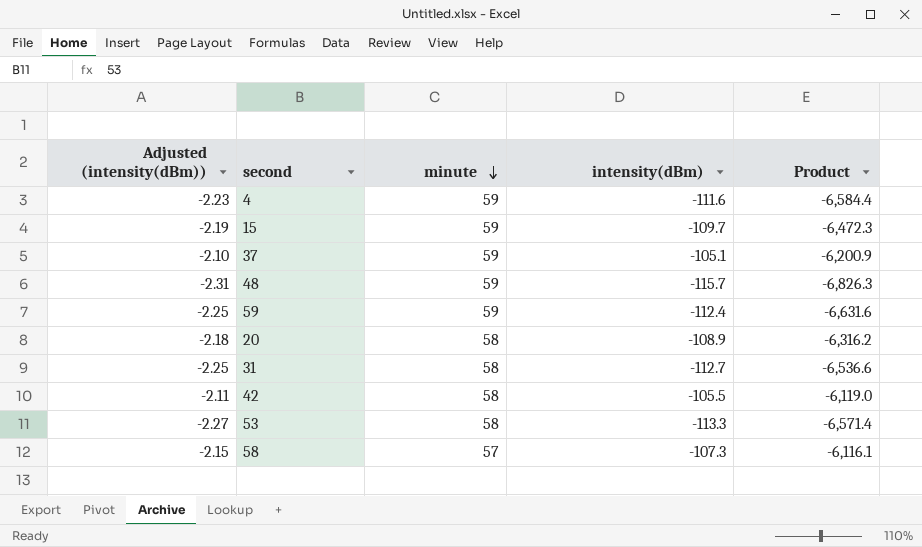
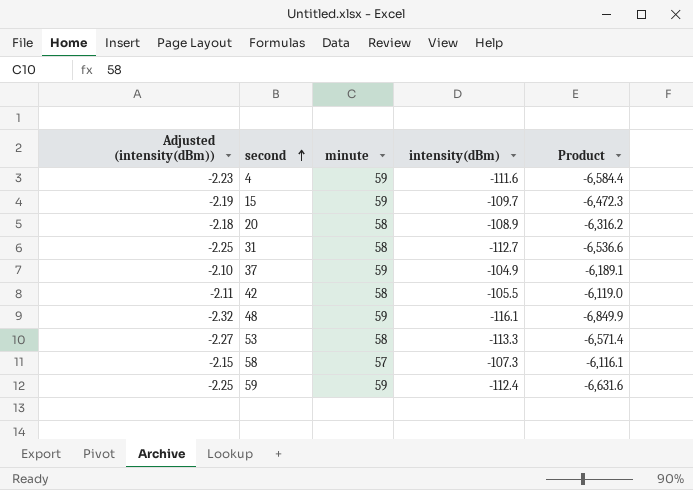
row order: minute descending -> second ascending
37 | intensity(dBm): -105.1 -> -104.9
37 | Product: -6,200.9 -> -6,189.1
48 | Adjusted (intensity(dBm)): -2.31 -> -2.32
48 | intensity(dBm): -115.7 -> -116.1
48 | Product: -6,826.3 -> -6,849.9

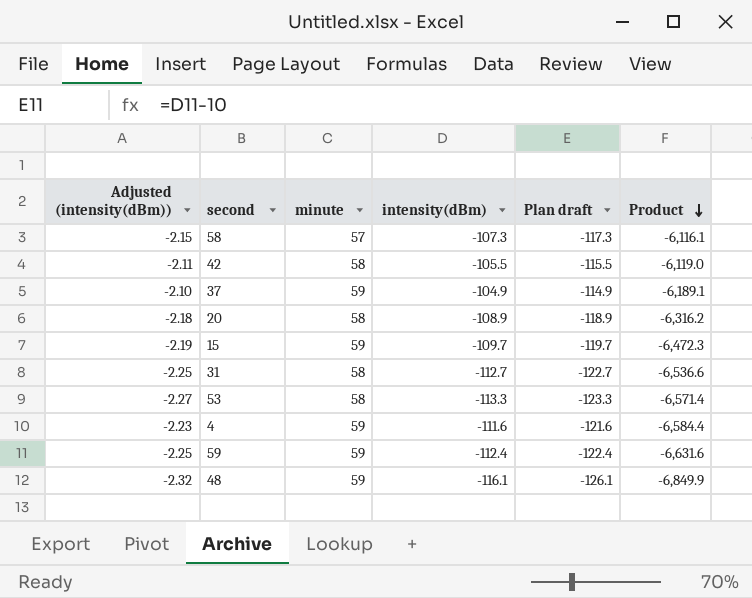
row order: second ascending -> Product descending
column Plan draft | formula: none -> [intensity(dBm)] - 10

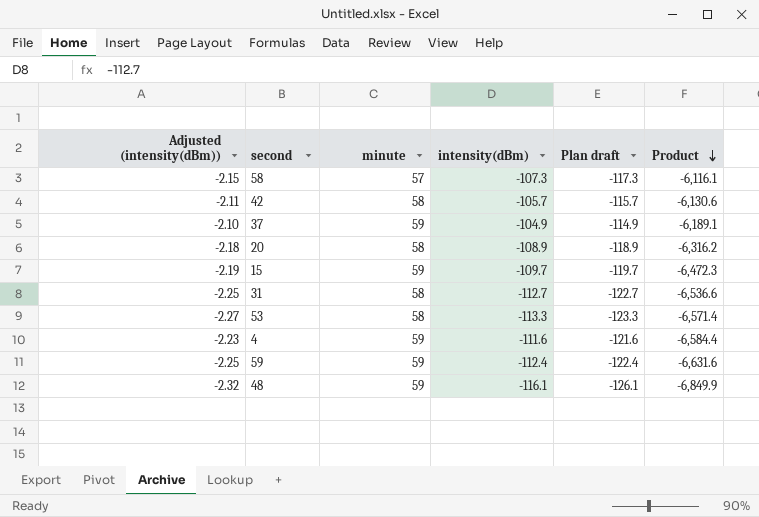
42 | intensity(dBm): -105.5 -> -105.7
42 | Plan draft: -115.5 -> -115.7
42 | Product: -6,119.0 -> -6,130.6

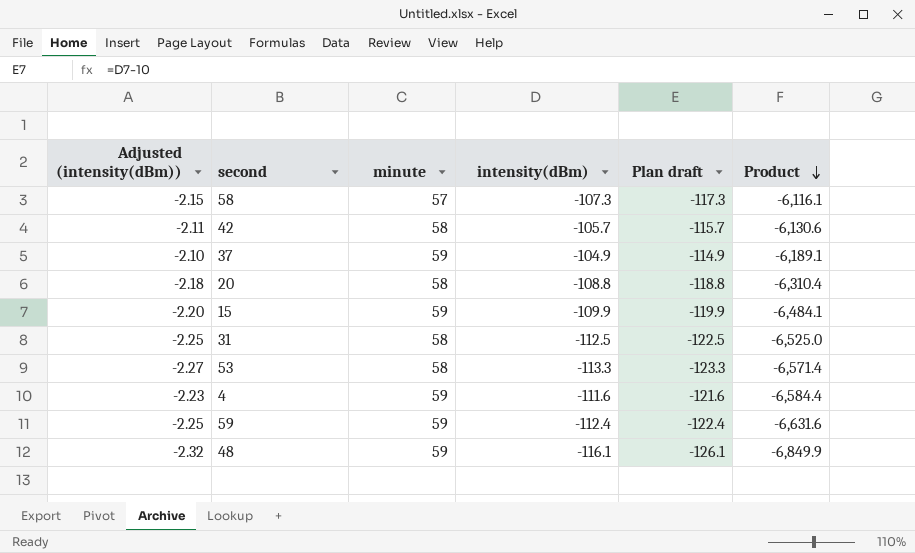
20 | intensity(dBm): -108.9 -> -108.8
20 | Plan draft: -118.9 -> -118.8
20 | Product: -6,316.2 -> -6,310.4
15 | Adjusted (intensity(dBm)): -2.19 -> -2.20
15 | intensity(dBm): -109.7 -> -109.9
15 | Plan draft: -119.7 -> -119.9
15 | Product: -6,472.3 -> -6,484.1
31 | intensity(dBm): -112.7 -> -112.5
31 | Plan draft: -122.7 -> -122.5
31 | Product: -6,536.6 -> -6,525.0

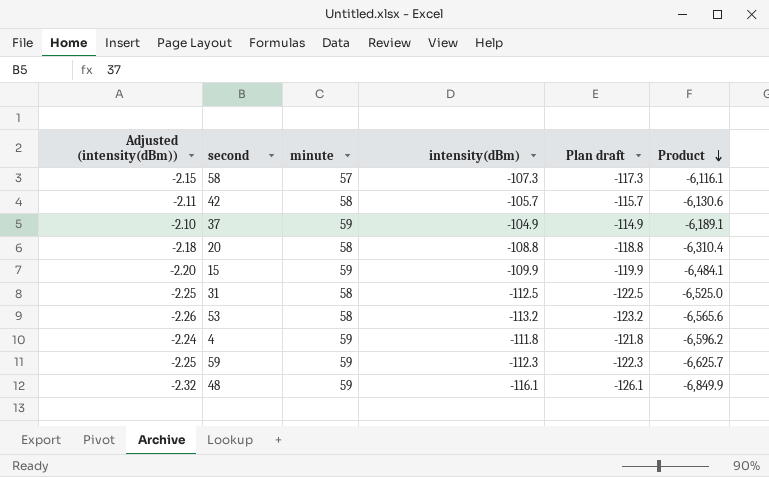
53 | Adjusted (intensity(dBm)): -2.27 -> -2.26
53 | intensity(dBm): -113.3 -> -113.2
53 | Plan draft: -123.3 -> -123.2
53 | Product: -6,571.4 -> -6,565.6
4 | Adjusted (intensity(dBm)): -2.23 -> -2.24
4 | intensity(dBm): -111.6 -> -111.8
4 | Plan draft: -121.6 -> -121.8
4 | Product: -6,584.4 -> -6,596.2
59 | intensity(dBm): -112.4 -> -112.3
59 | Plan draft: -122.4 -> -122.3
59 | Product: -6,631.6 -> -6,625.7

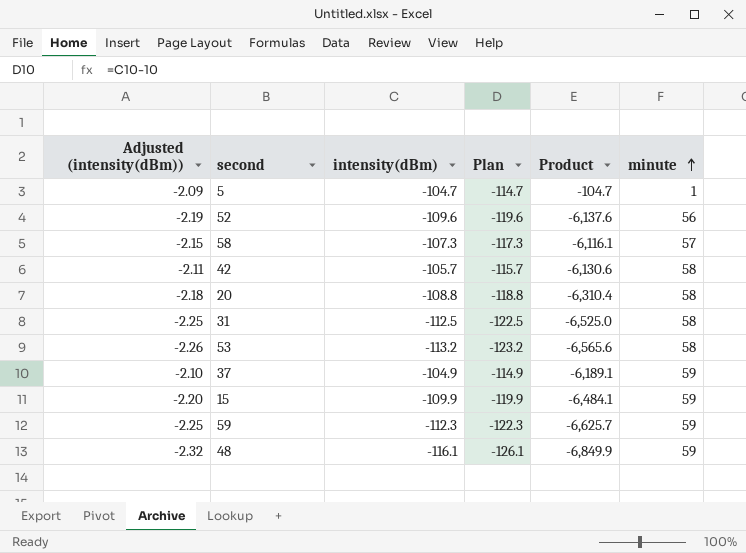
row order: Product descending -> minute ascending
column name: Plan draft -> Plan
column minute | position: 3 -> 6
row 4: -2.24 | 59 | -111.8 | -121.8 | -6,596.2 -> none
row 5: none -> -2.09 | -104.7 | -114.7 | -104.7 | 1
row 52: none -> -2.19 | -109.6 | -119.6 | -6,137.6 | 56

